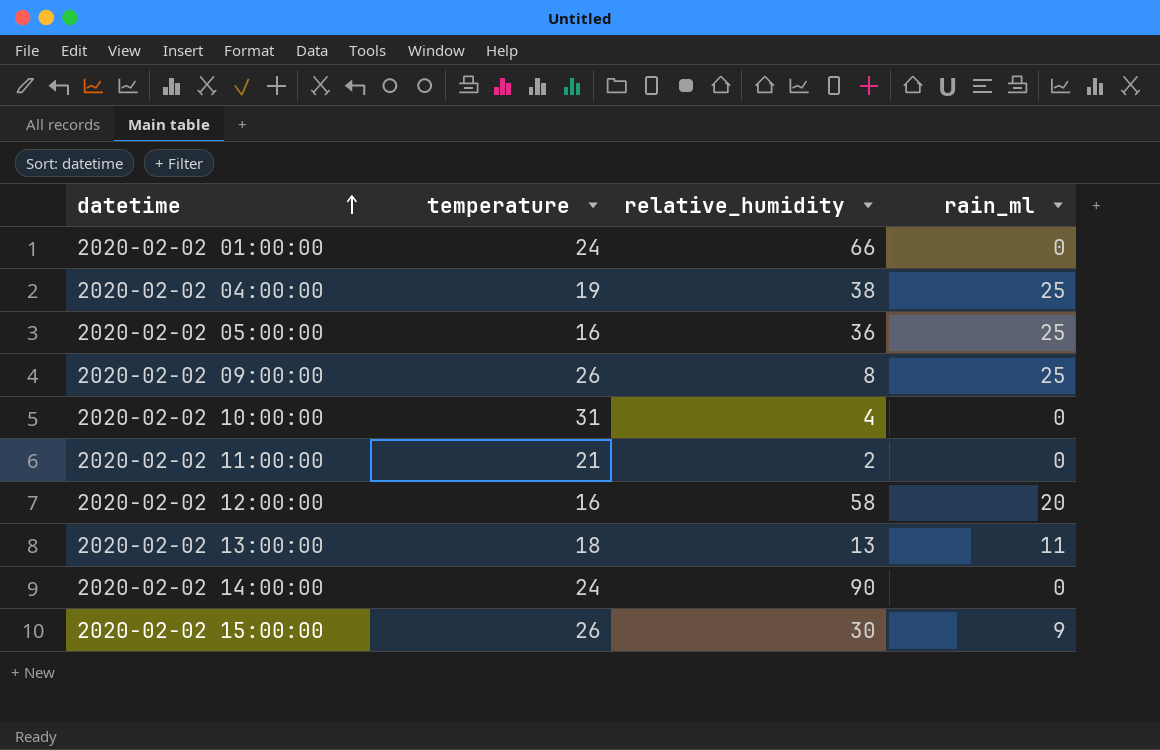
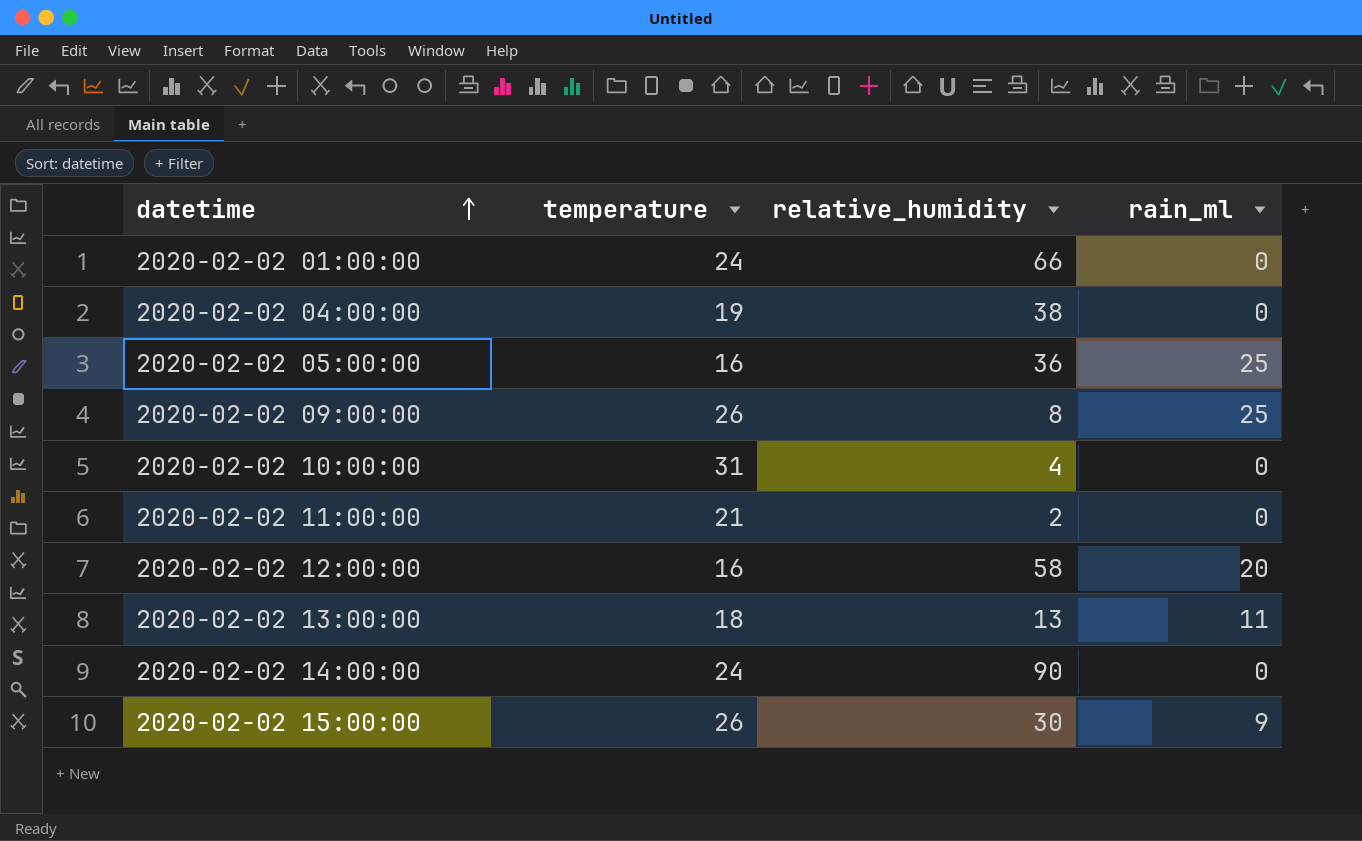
2020-02-02 04:00:00 | rain_ml: 25 -> 0

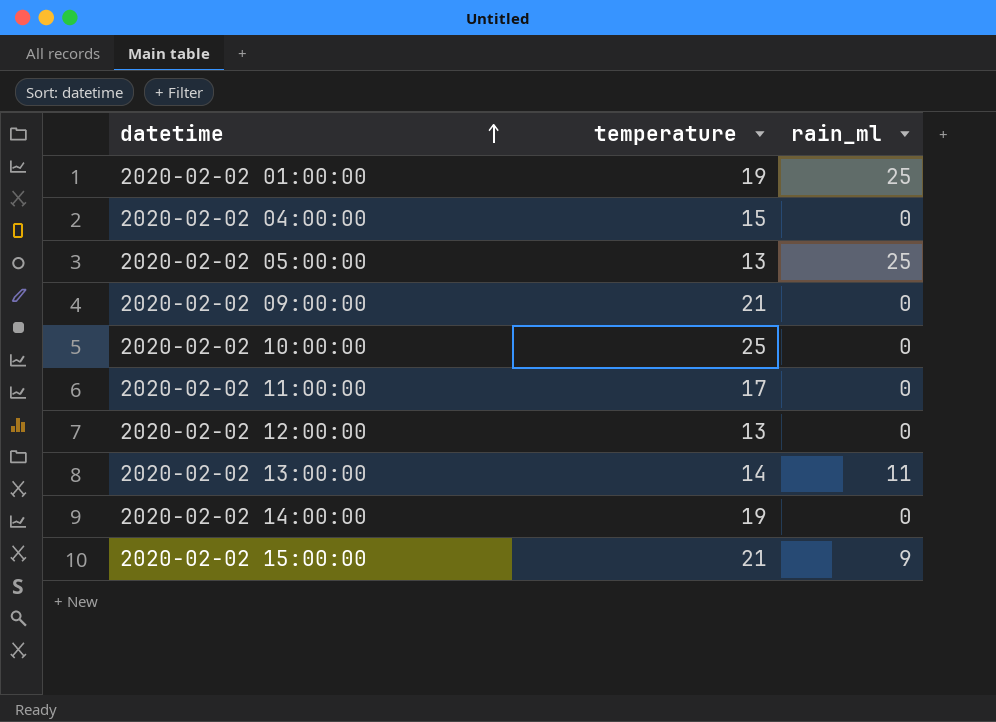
column relative_humidity | position: 3 -> none
2020-02-02 01:00:00 | temperature: 24 -> 19
2020-02-02 01:00:00 | rain_ml: 0 -> 25
2020-02-02 04:00:00 | temperature: 19 -> 15
2020-02-02 05:00:00 | temperature: 16 -> 13
2020-02-02 09:00:00 | temperature: 26 -> 21
2020-02-02 09:00:00 | rain_ml: 25 -> 0
2020-02-02 10:00:00 | temperature: 31 -> 25
2020-02-02 11:00:00 | temperature: 21 -> 17
2020-02-02 12:00:00 | temperature: 16 -> 13
2020-02-02 12:00:00 | rain_ml: 20 -> 0
2020-02-02 13:00:00 | temperature: 18 -> 14
2020-02-02 14:00:00 | temperature: 24 -> 19
2020-02-02 15:00:00 | temperature: 26 -> 21

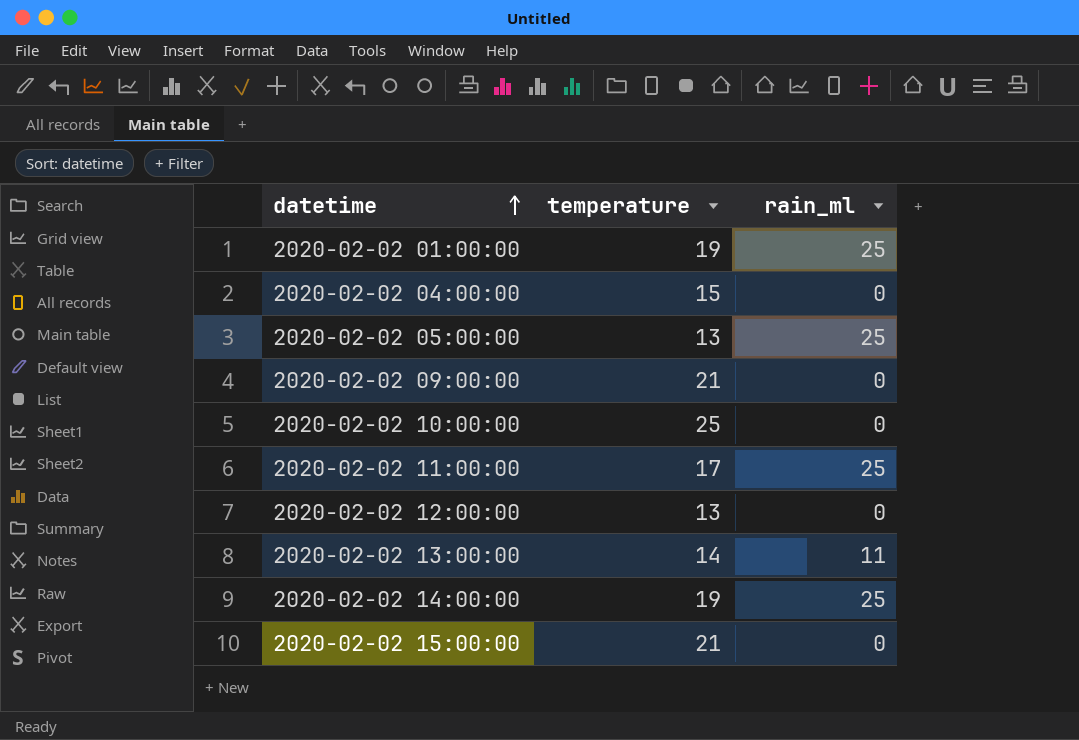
2020-02-02 11:00:00 | rain_ml: 0 -> 25
2020-02-02 14:00:00 | rain_ml: 0 -> 25
2020-02-02 15:00:00 | rain_ml: 9 -> 0

